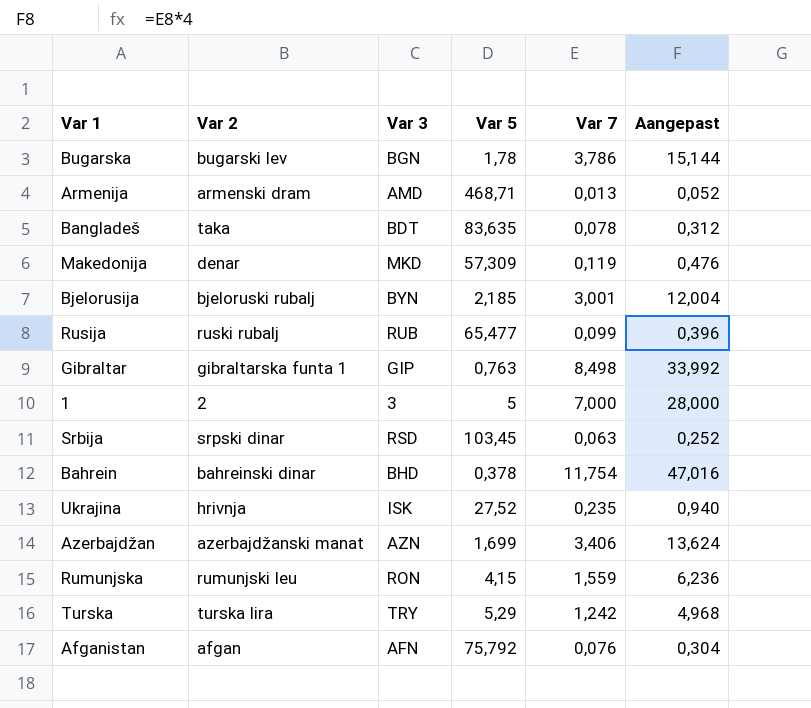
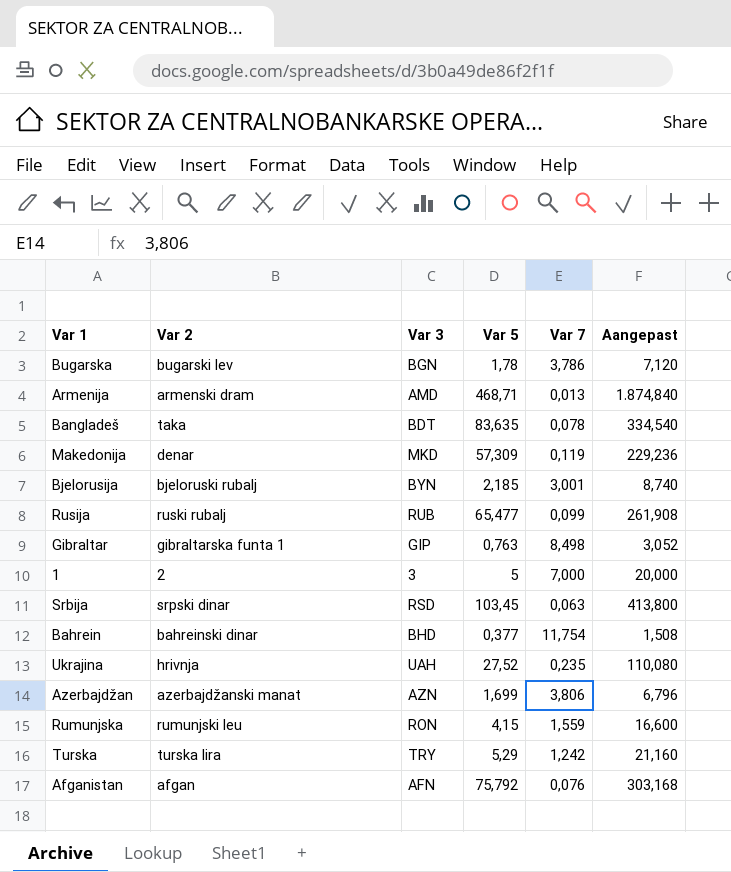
column Aangepast | formula: [Var 7] * 4 -> [Var 5] * 4
Bahrein | Var 5: 0,378 -> 0,377
Ukrajina | Var 3: ISK -> UAH
Azerbajdžan | Var 7: 3,406 -> 3,806

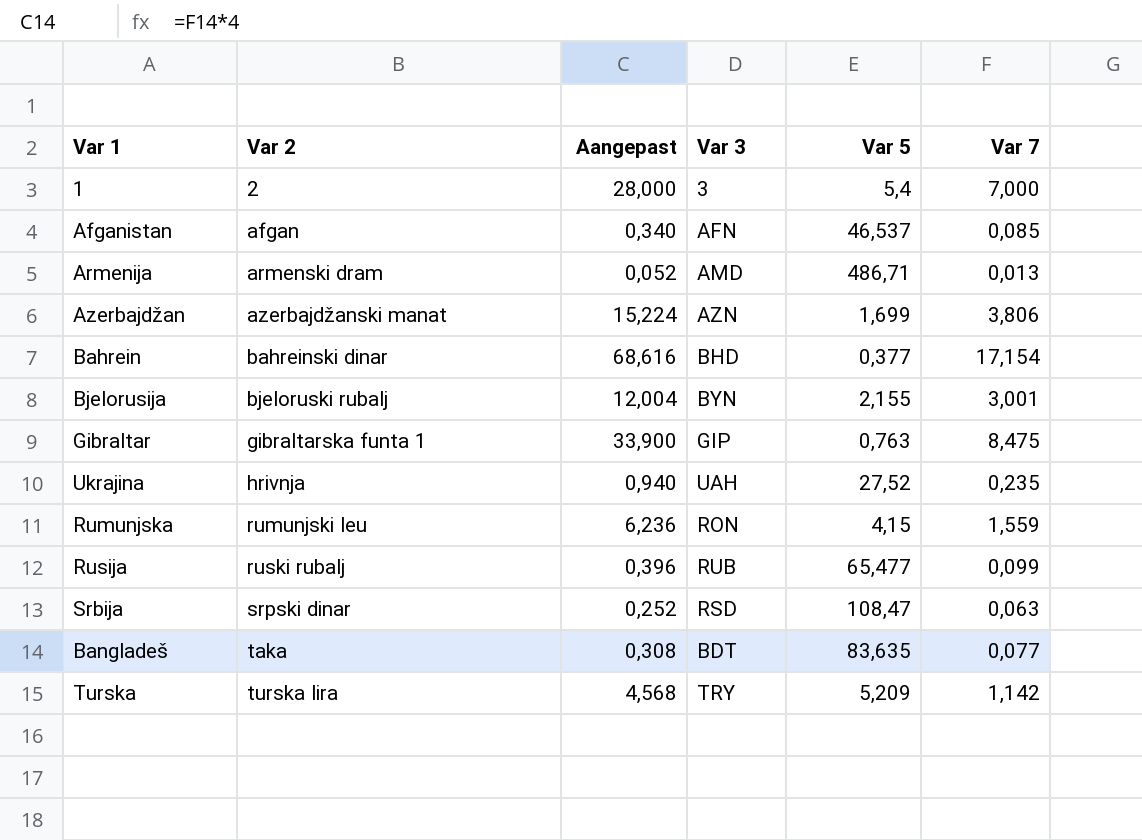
row order: none -> Var 2 ascending
column Aangepast | formula: [Var 5] * 4 -> [Var 7] * 4
column Aangepast | position: 6 -> 3
row Bugarska: bugarski lev | BGN | 1,78 | 3,786 | 7,120 -> none
row Makedonija: denar | MKD | 57,309 | 0,119 | 229,236 -> none
1 | Var 5: 5 -> 5,4
Afganistan | Var 5: 75,792 -> 46,537
Afganistan | Var 7: 0,076 -> 0,085
Armenija | Var 5: 468,71 -> 486,71
Bahrein | Var 7: 11,754 -> 17,154
Bjelorusija | Var 5: 2,185 -> 2,155
Gibraltar | Var 7: 8,498 -> 8,475
Srbija | Var 5: 103,45 -> 108,47
Bangladeš | Var 7: 0,078 -> 0,077
Turska | Var 5: 5,29 -> 5,209
Turska | Var 7: 1,242 -> 1,142

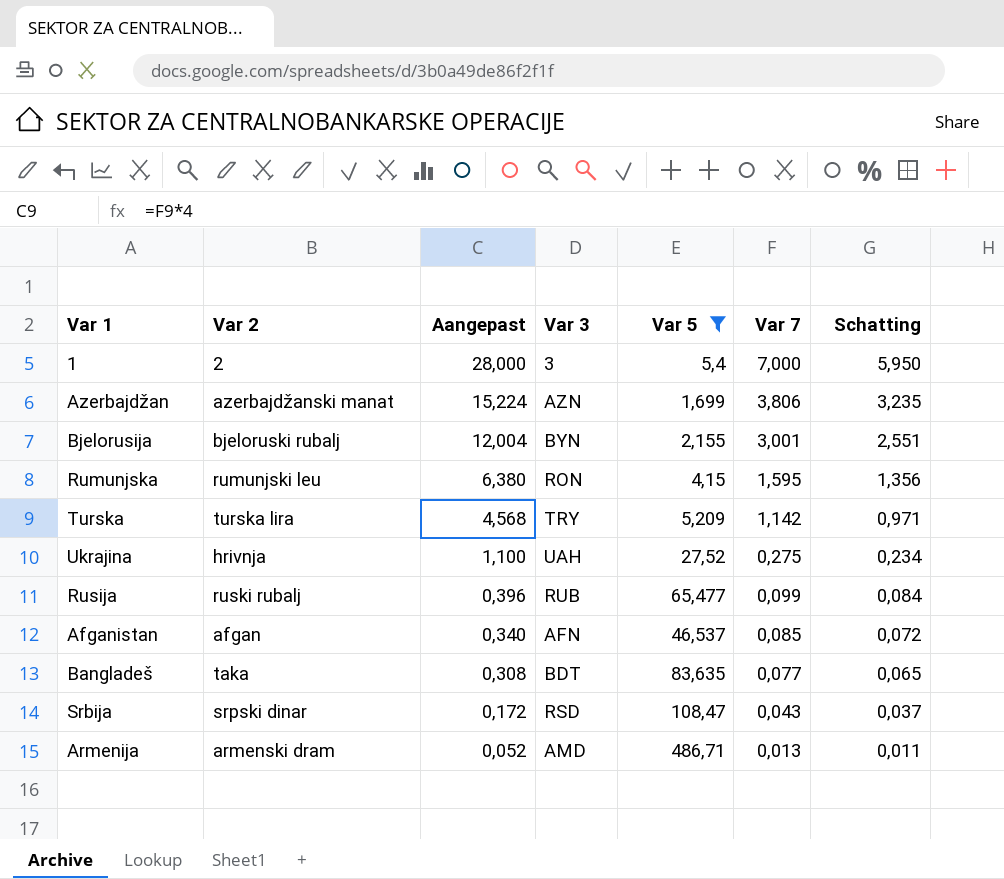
filter: none -> Var 5 >= 1,699
row order: Var 2 ascending -> Aangepast descending
column Schatting | formula: none -> [Var 7] * 0,85
Rumunjska | Aangepast: 6,236 -> 6,380
Rumunjska | Var 7: 1,559 -> 1,595
Ukrajina | Aangepast: 0,940 -> 1,100
Ukrajina | Var 7: 0,235 -> 0,275
Srbija | Aangepast: 0,252 -> 0,172
Srbija | Var 7: 0,063 -> 0,043

